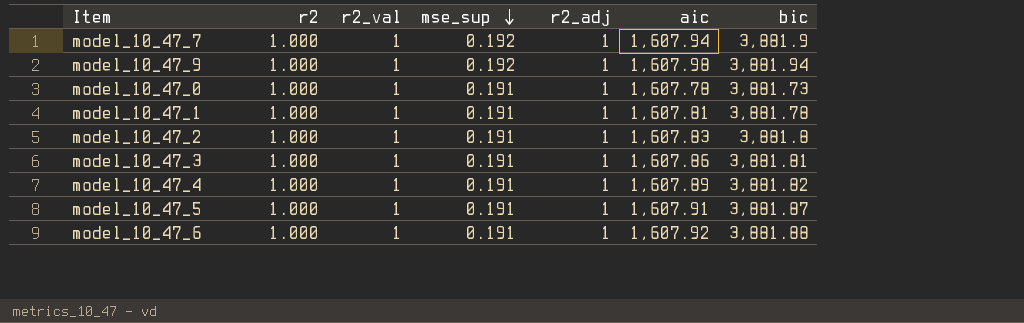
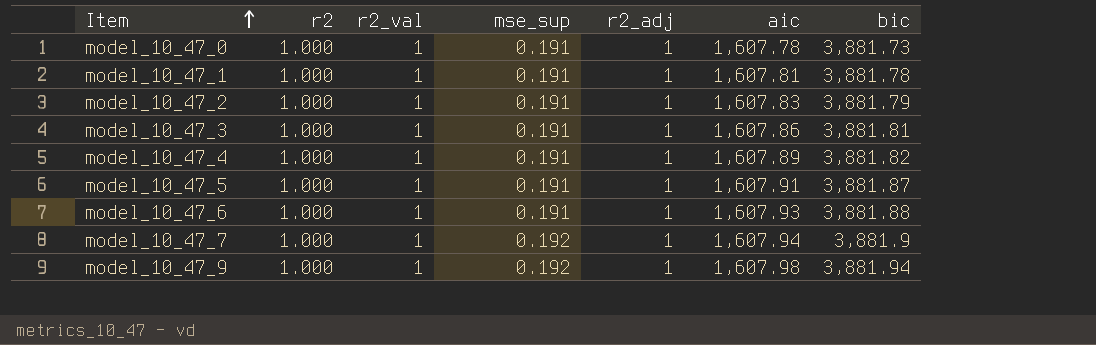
row order: mse_sup descending -> Item ascending
model_10_47_2 | bic: 3,881.8 -> 3,881.79
model_10_47_6 | aic: 1,607.92 -> 1,607.93

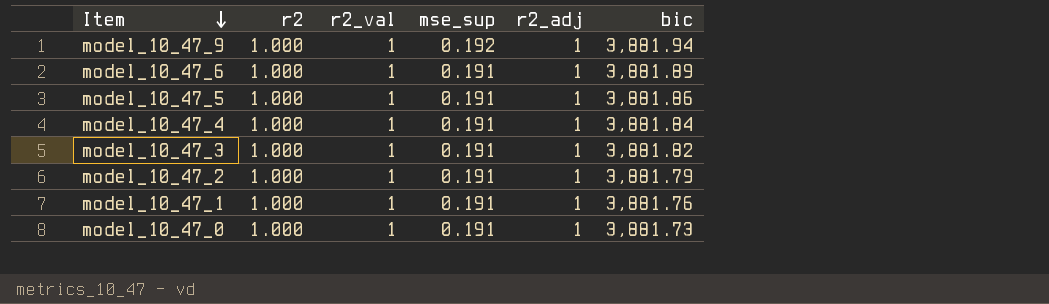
row order: Item ascending -> Item descending
column aic | position: 6 -> none
row model_10_47_7: 1.000 | 1 | 0.192 | 1 | 1,607.94 | 3,881.9 -> none
model_10_47_6 | bic: 3,881.88 -> 3,881.89
model_10_47_5 | bic: 3,881.87 -> 3,881.86
model_10_47_4 | bic: 3,881.82 -> 3,881.84
model_10_47_3 | bic: 3,881.81 -> 3,881.82
model_10_47_1 | bic: 3,881.78 -> 3,881.76

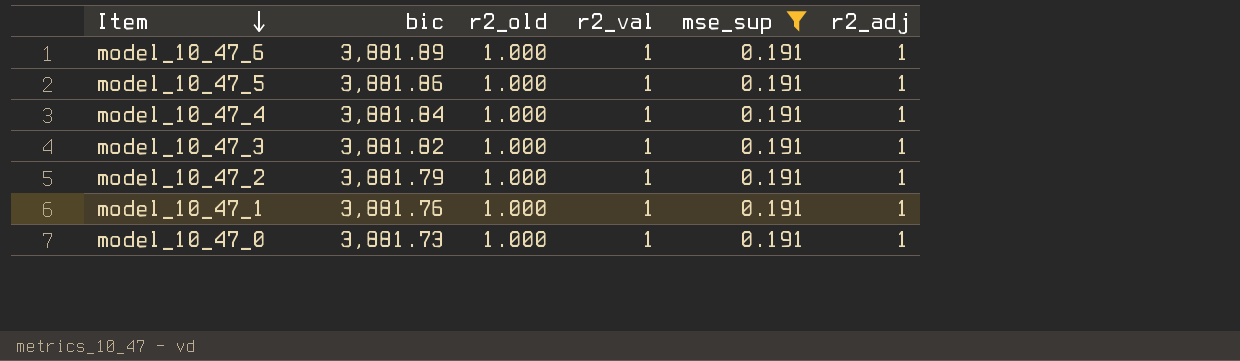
filter: none -> mse_sup = 0.191
column bic | position: 6 -> 2
column name: r2 -> r2_old

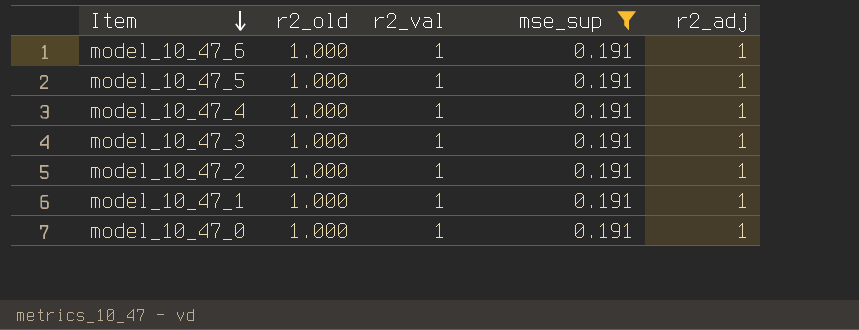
column bic | position: 2 -> none

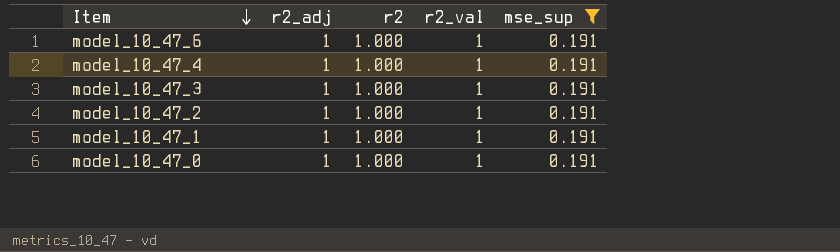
column r2_adj | position: 5 -> 2
column name: r2_old -> r2
row model_10_47_5: 1.000 | 1 | 0.191 | 1 -> none

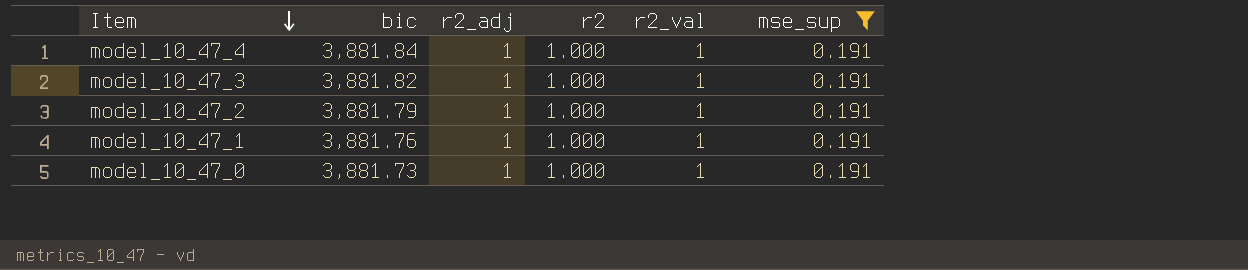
column bic | position: none -> 2
row model_10_47_6: 1 | 1.000 | 1 | 0.191 -> none

